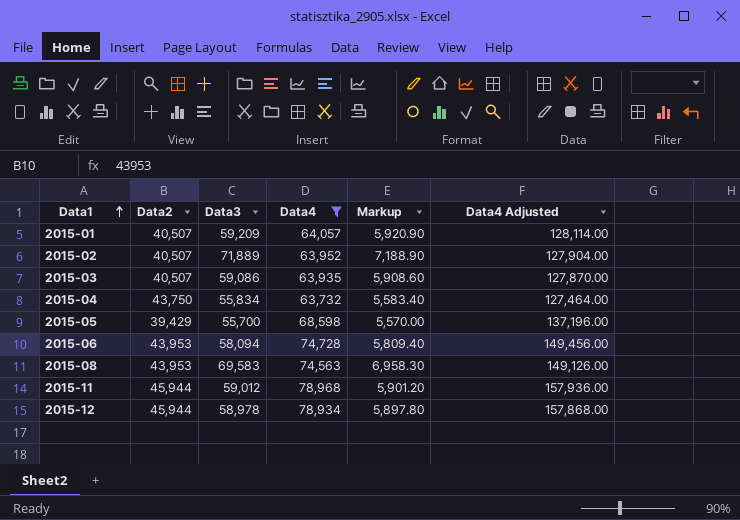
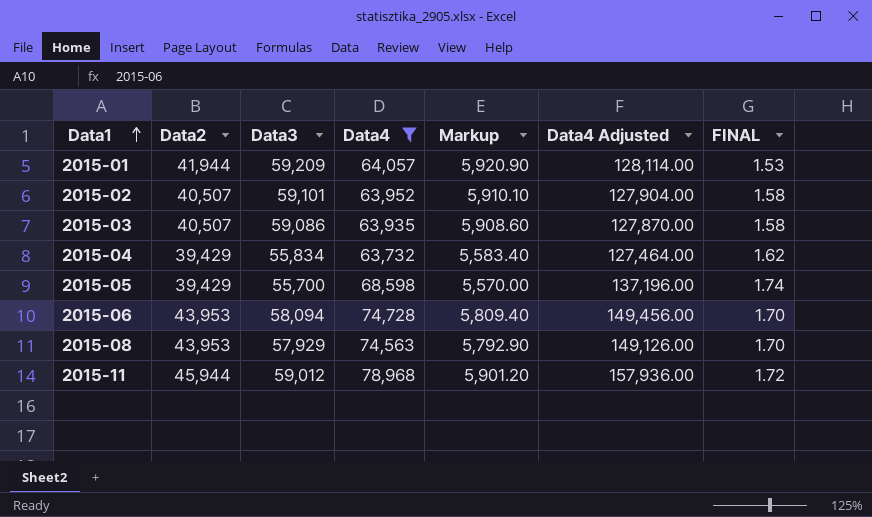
column FINAL | formula: none -> [Data4] / [Data2]
row 2015-12: 45,944 | 58,978 | 78,934 | 5,897.80 | 157,868.00 -> none
2015-01 | Data2: 40,507 -> 41,944
2015-02 | Data3: 71,889 -> 59,101
2015-02 | Markup: 7,188.90 -> 5,910.10
2015-04 | Data2: 43,750 -> 39,429
2015-08 | Data3: 69,583 -> 57,929
2015-08 | Markup: 6,958.30 -> 5,792.90

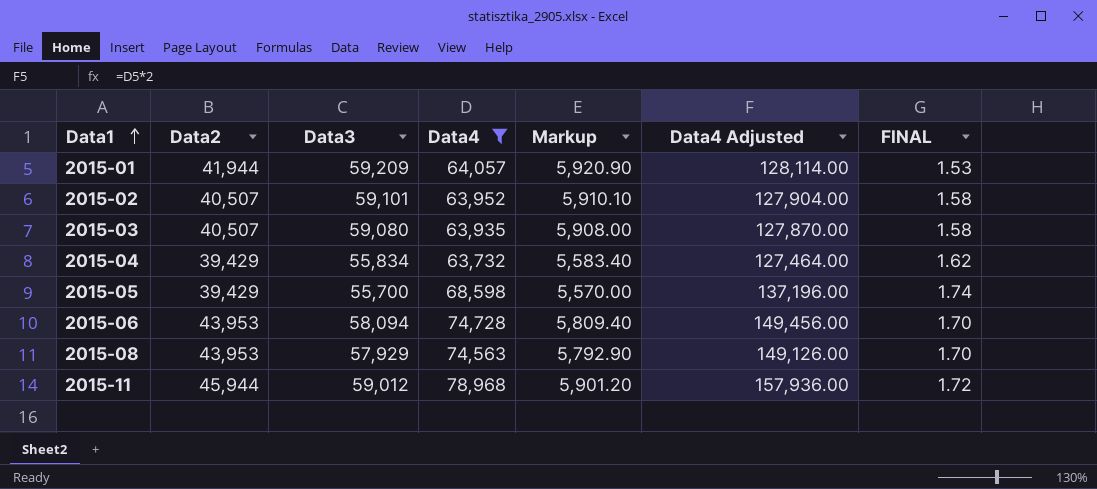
2015-03 | Data3: 59,086 -> 59,080
2015-03 | Markup: 5,908.60 -> 5,908.00

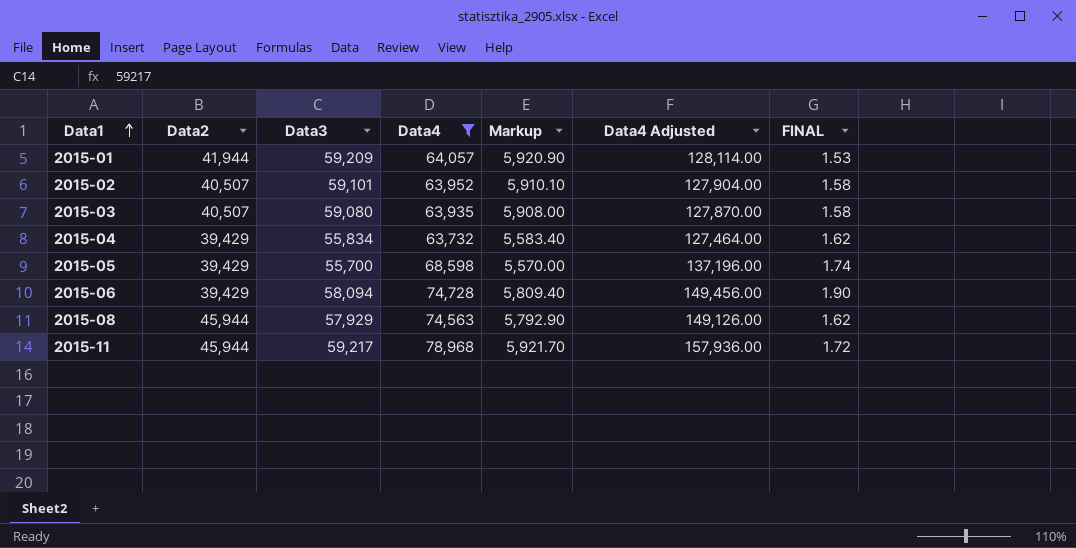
2015-06 | Data2: 43,953 -> 39,429
2015-06 | FINAL: 1.70 -> 1.90
2015-08 | Data2: 43,953 -> 45,944
2015-08 | FINAL: 1.70 -> 1.62
2015-11 | Data3: 59,012 -> 59,217
2015-11 | Markup: 5,901.20 -> 5,921.70

